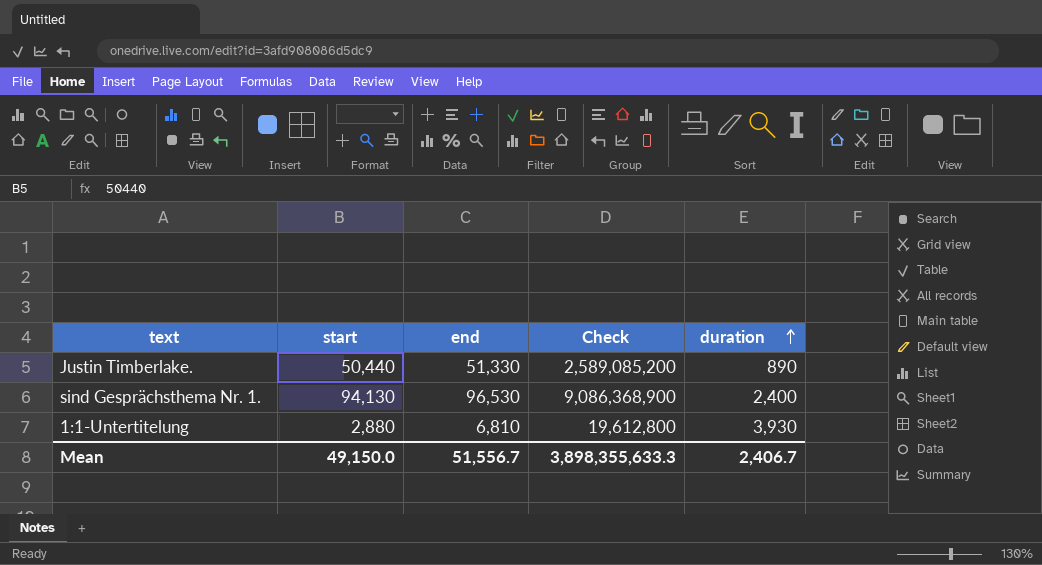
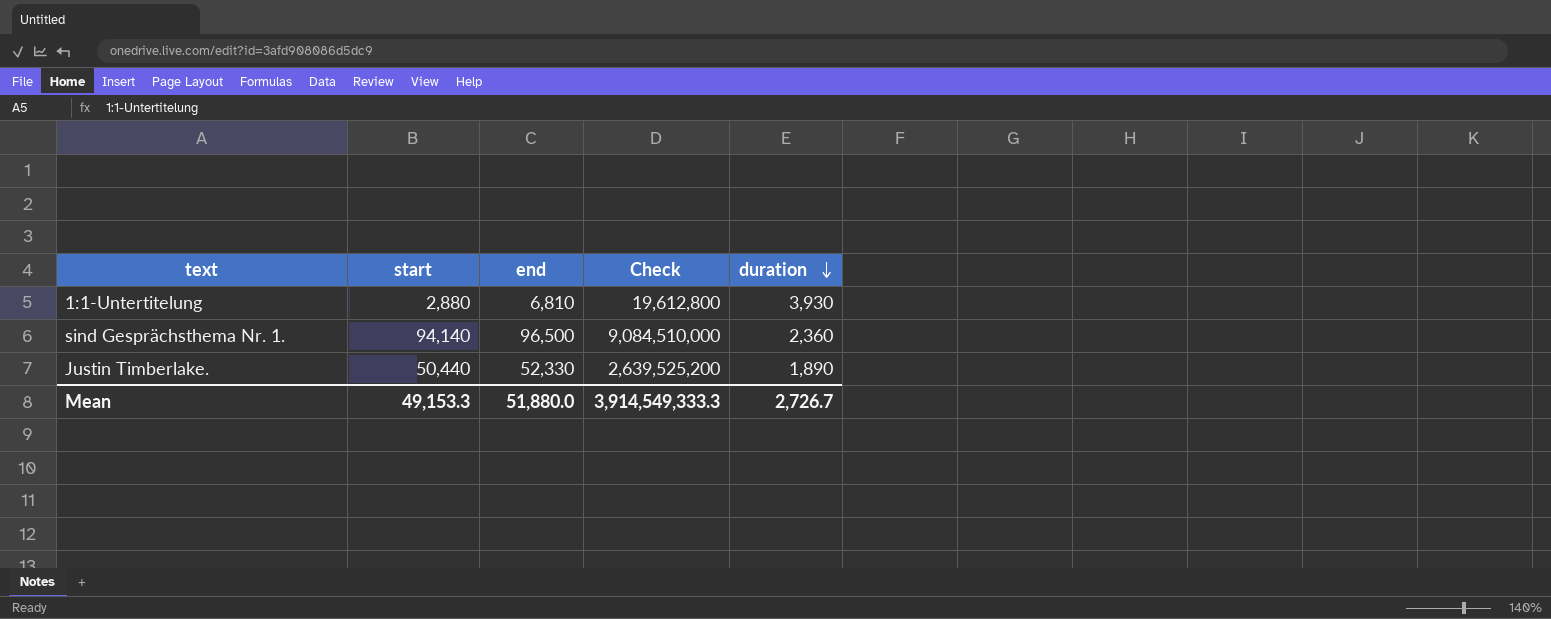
row order: duration ascending -> duration descending
sind Gesprächsthema Nr. 1. | start: 94,130 -> 94,140
sind Gesprächsthema Nr. 1. | end: 96,530 -> 96,500
sind Gesprächsthema Nr. 1. | Check: 9,086,368,900 -> 9,084,510,000
sind Gesprächsthema Nr. 1. | duration: 2,400 -> 2,360
Justin Timberlake. | end: 51,330 -> 52,330
Justin Timberlake. | Check: 2,589,085,200 -> 2,639,525,200
Justin Timberlake. | duration: 890 -> 1,890
Mean | start: 49,150.0 -> 49,153.3
Mean | end: 51,556.7 -> 51,880.0
Mean | Check: 3,898,355,633.3 -> 3,914,549,333.3
Mean | duration: 2,406.7 -> 2,726.7

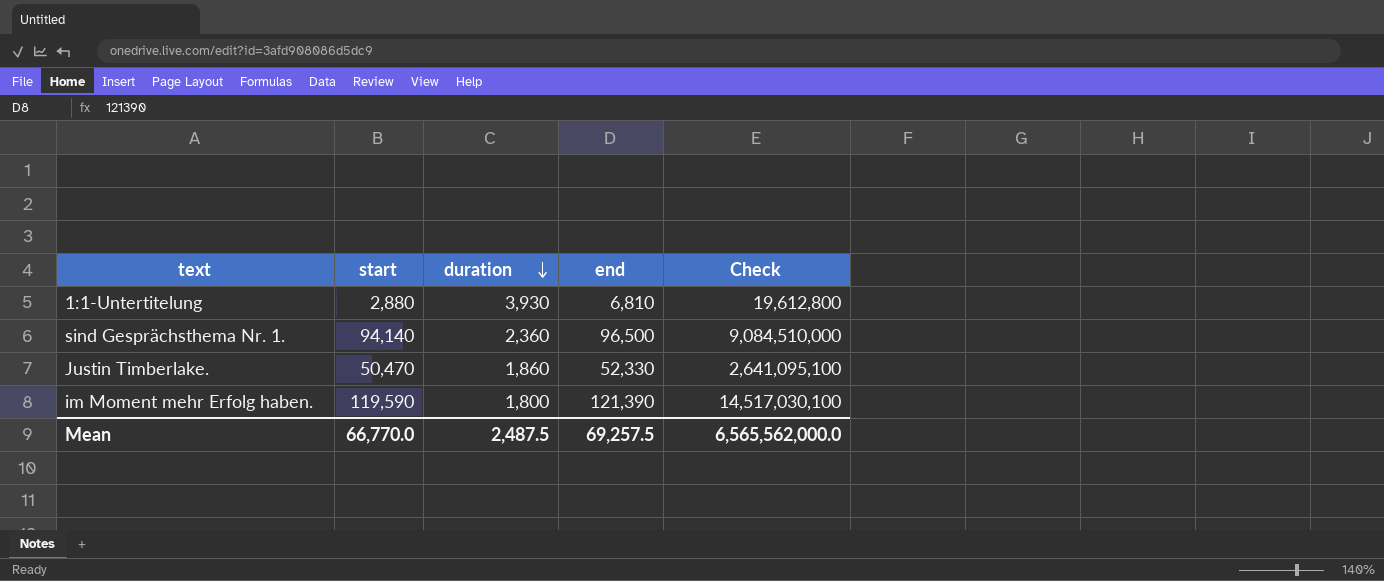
column duration | position: 5 -> 3
Justin Timberlake. | start: 50,440 -> 50,470
Justin Timberlake. | duration: 1,890 -> 1,860
Justin Timberlake. | Check: 2,639,525,200 -> 2,641,095,100
row im Moment mehr Erfolg haben.: none -> 119,590 | 1,800 | 121,390 | 14,517,030,100
Mean | start: 49,153.3 -> 66,770.0
Mean | duration: 2,726.7 -> 2,487.5
Mean | end: 51,880.0 -> 69,257.5
Mean | Check: 3,914,549,333.3 -> 6,565,562,000.0

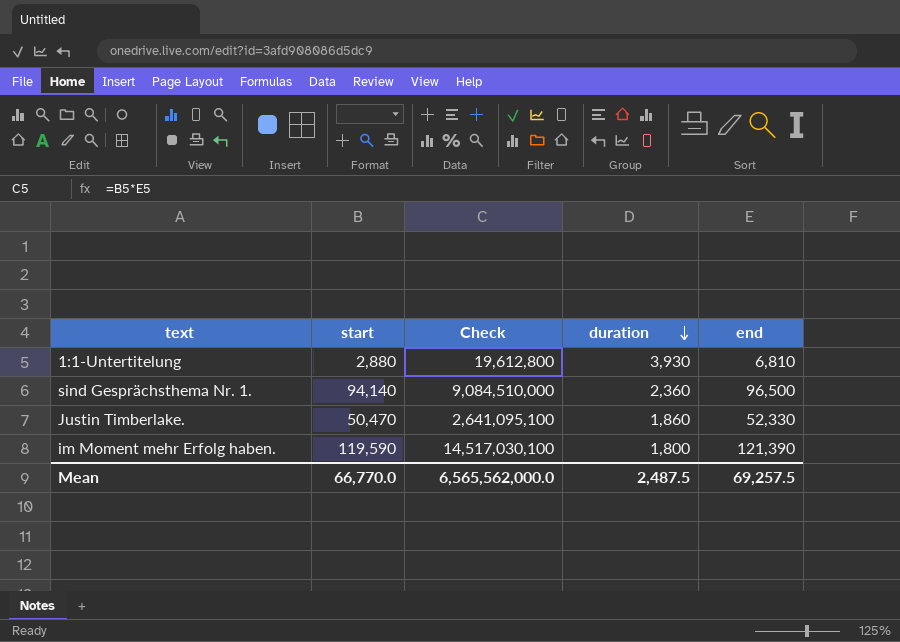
column Check | position: 5 -> 3

